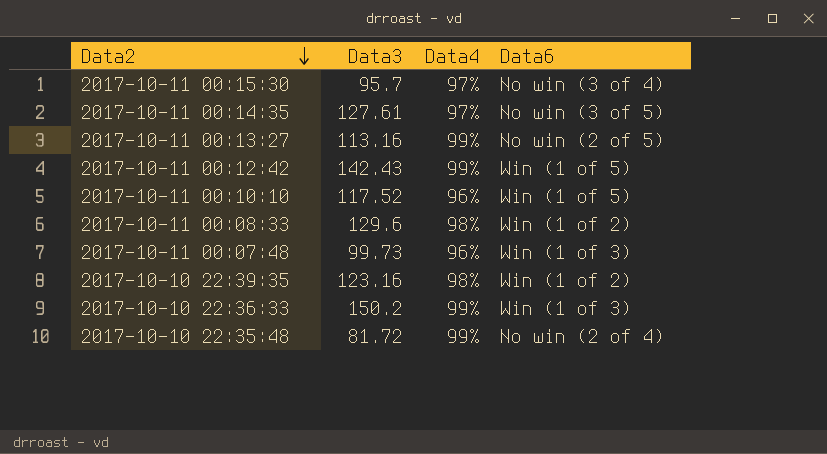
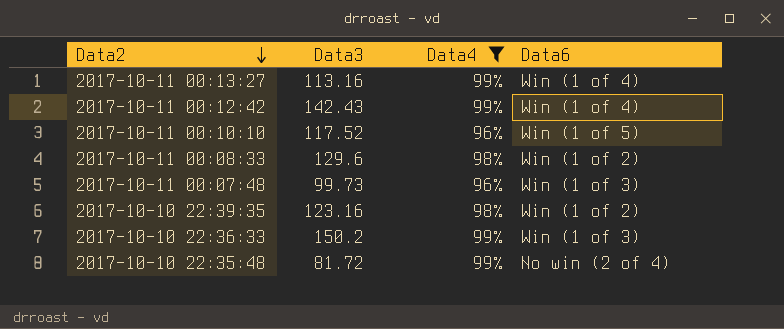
filter: none -> Data4 != 97%
2017-10-11 00:13:27 | Data6: No win (2 of 5) -> Win (1 of 4)
2017-10-11 00:12:42 | Data6: Win (1 of 5) -> Win (1 of 4)

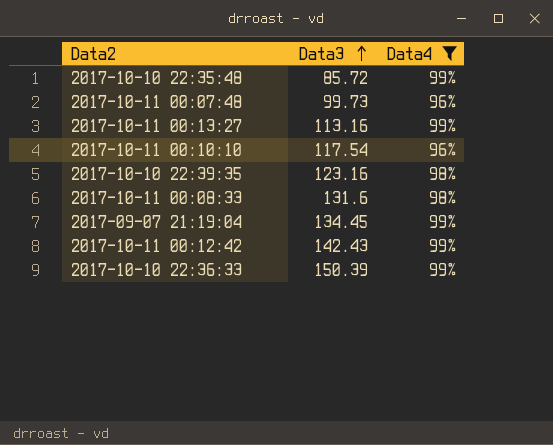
row order: Data2 descending -> Data3 ascending
column Data6 | position: 4 -> none
2017-10-10 22:35:48 | Data3: 81.72 -> 85.72
2017-10-11 00:10:10 | Data3: 117.52 -> 117.54
2017-10-11 00:08:33 | Data3: 129.6 -> 131.6
row 2017-09-07 21:19:04: none -> 134.45 | 99%
2017-10-10 22:36:33 | Data3: 150.2 -> 150.39

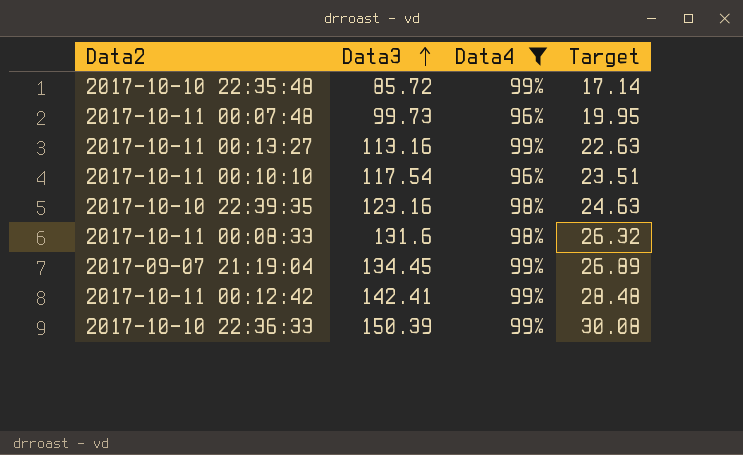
column Target | formula: none -> [Data3] * 0.2
2017-10-11 00:12:42 | Data3: 142.43 -> 142.41

